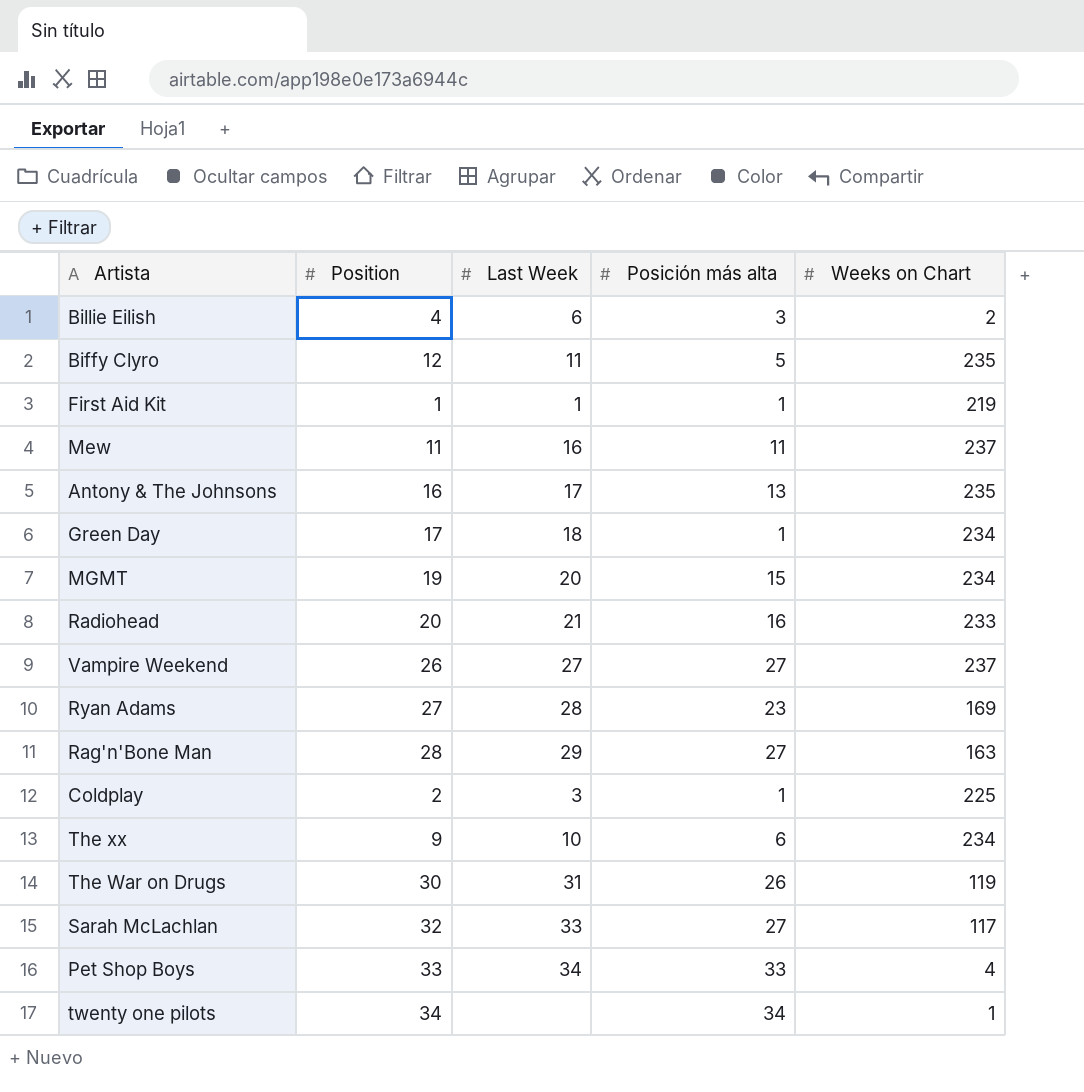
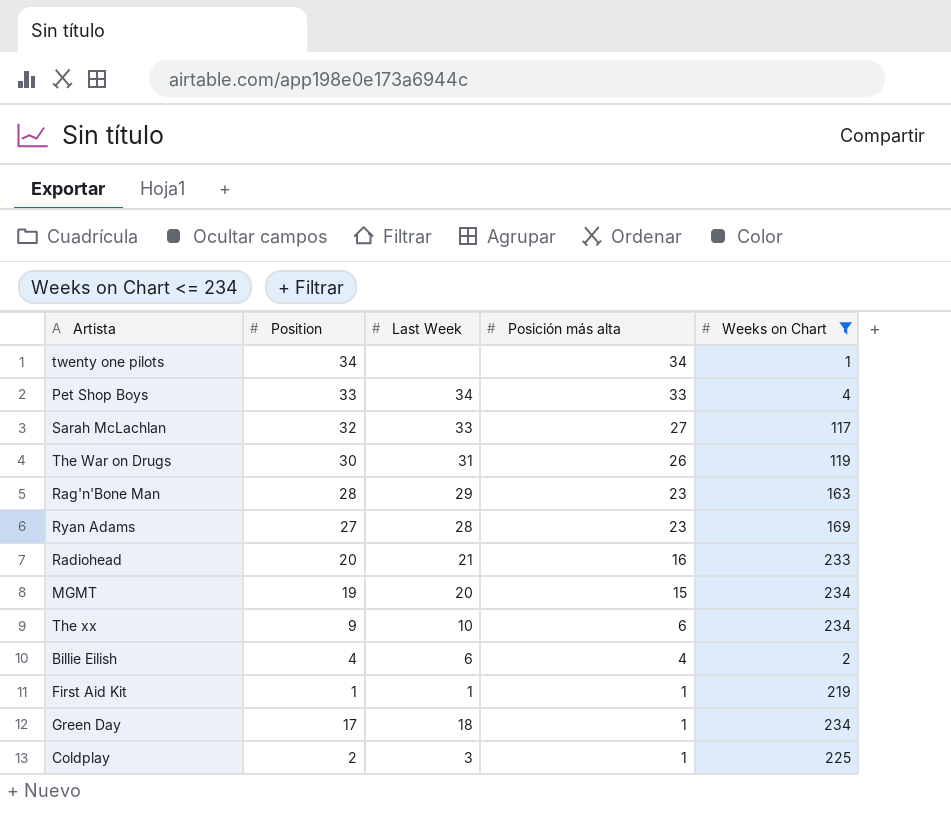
filter: none -> Weeks on Chart <= 234
row order: none -> Posición más alta descending
Rag'n'Bone Man | Posición más alta: 27 -> 23
Billie Eilish | Posición más alta: 3 -> 4

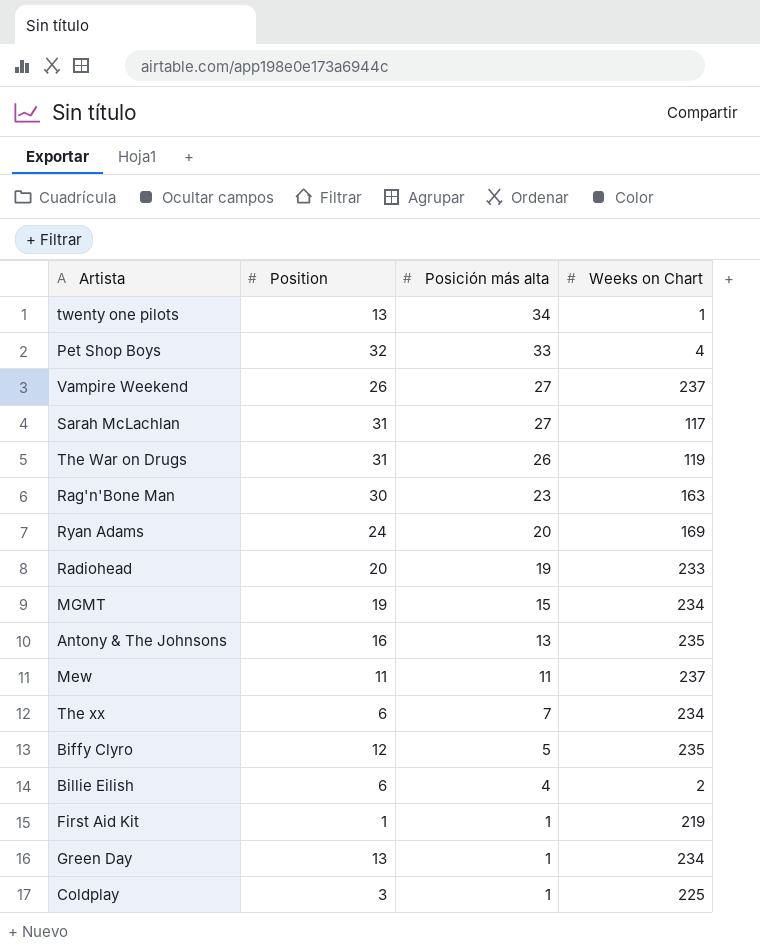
filter: Weeks on Chart <= 234 -> none
column Last Week | position: 3 -> none
twenty one pilots | Position: 34 -> 13
Pet Shop Boys | Position: 33 -> 32
Sarah McLachlan | Position: 32 -> 31
The War on Drugs | Position: 30 -> 31
Rag'n'Bone Man | Position: 28 -> 30
Ryan Adams | Position: 27 -> 24
Ryan Adams | Posición más alta: 23 -> 20
Radiohead | Posición más alta: 16 -> 19
The xx | Position: 9 -> 6
The xx | Posición más alta: 6 -> 7
Billie Eilish | Position: 4 -> 6
Green Day | Position: 17 -> 13
Coldplay | Position: 2 -> 3

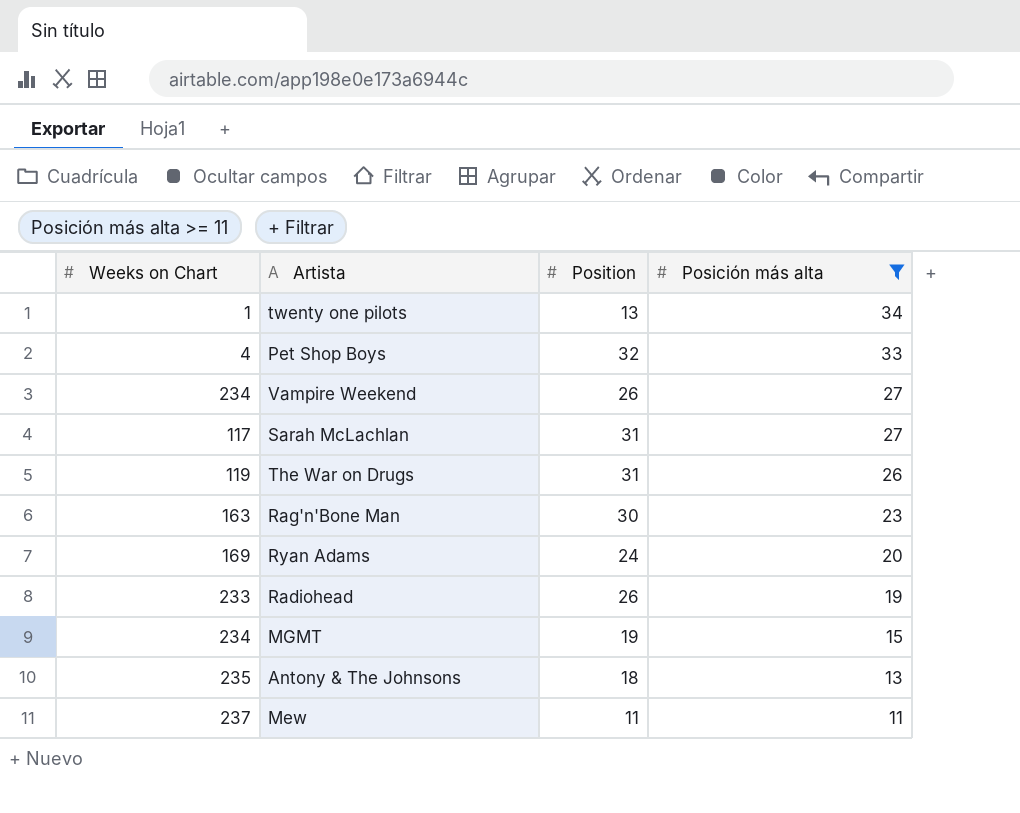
filter: none -> Posición más alta >= 11
column Weeks on Chart | position: 4 -> 1
Vampire Weekend | Weeks on Chart: 237 -> 234
Radiohead | Position: 20 -> 26
Antony & The Johnsons | Position: 16 -> 18

